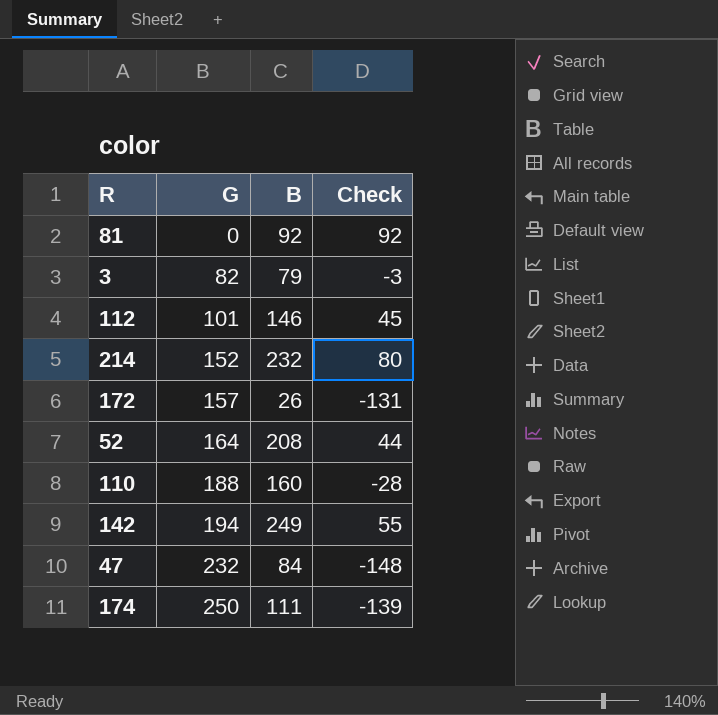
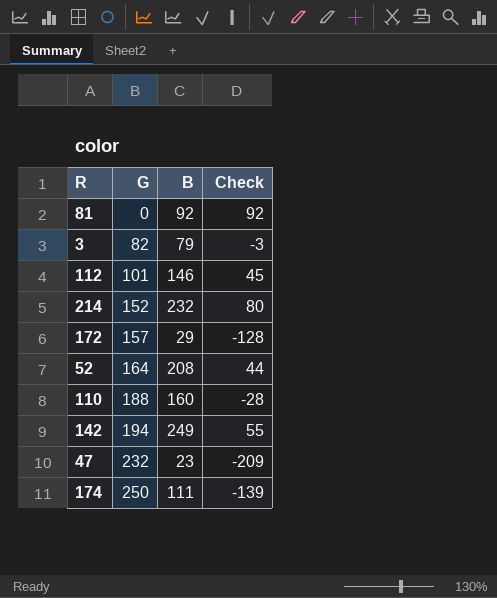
172 | B: 26 -> 29
172 | Check: -131 -> -128
47 | B: 84 -> 23
47 | Check: -148 -> -209

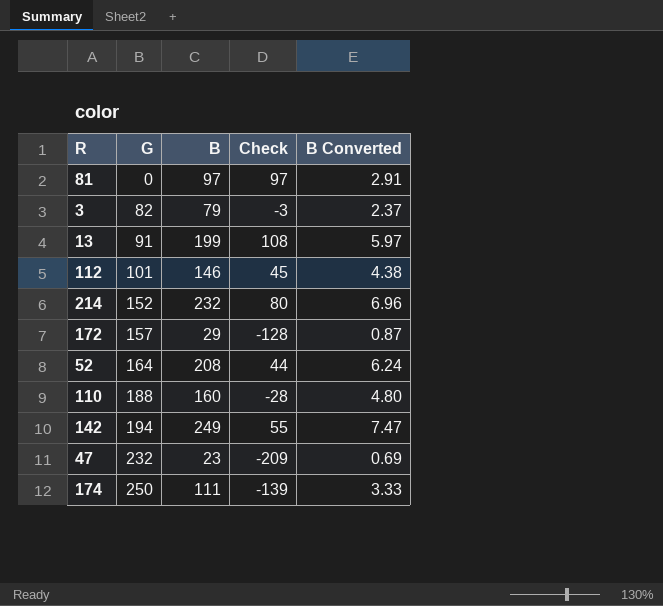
column B Converted | formula: none -> [B] * 0.03
81 | B: 92 -> 97
81 | Check: 92 -> 97
row 13: none -> 91 | 199 | 108 | 5.97

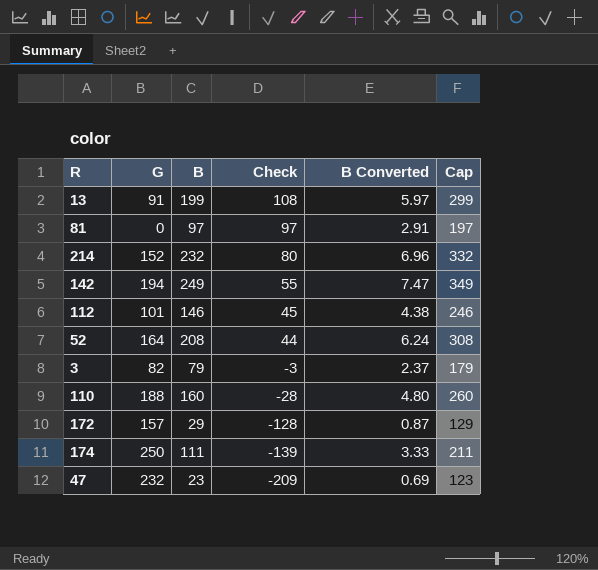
row order: G ascending -> Check descending
column Cap | formula: none -> [B] + 100

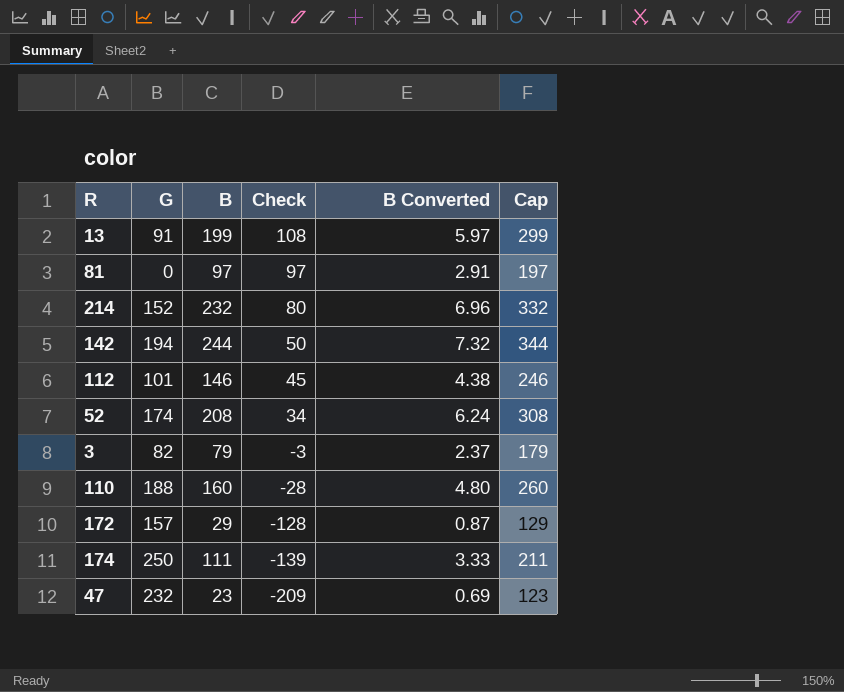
142 | B: 249 -> 244
142 | Check: 55 -> 50
142 | B Converted: 7.47 -> 7.32
142 | Cap: 349 -> 344
52 | G: 164 -> 174
52 | Check: 44 -> 34

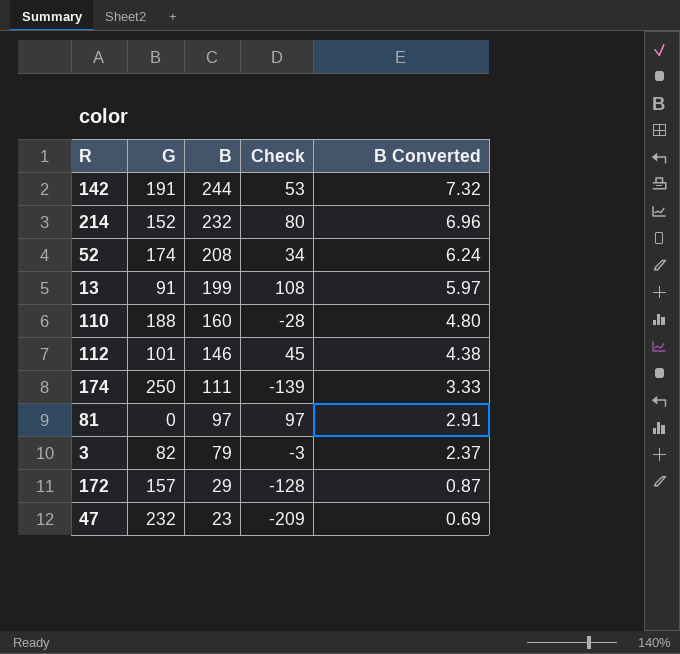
row order: Check descending -> B descending
column Cap | formula: [B] + 100 -> none
142 | G: 194 -> 191
142 | Check: 50 -> 53

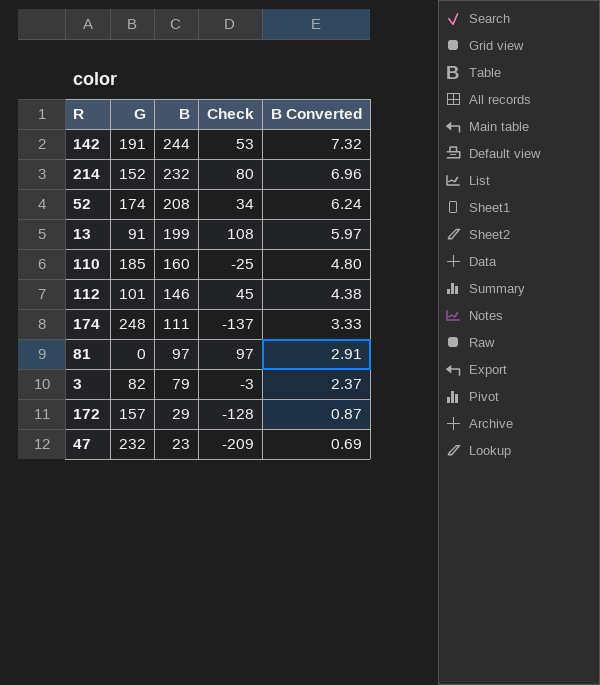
110 | G: 188 -> 185
110 | Check: -28 -> -25
174 | G: 250 -> 248
174 | Check: -139 -> -137

